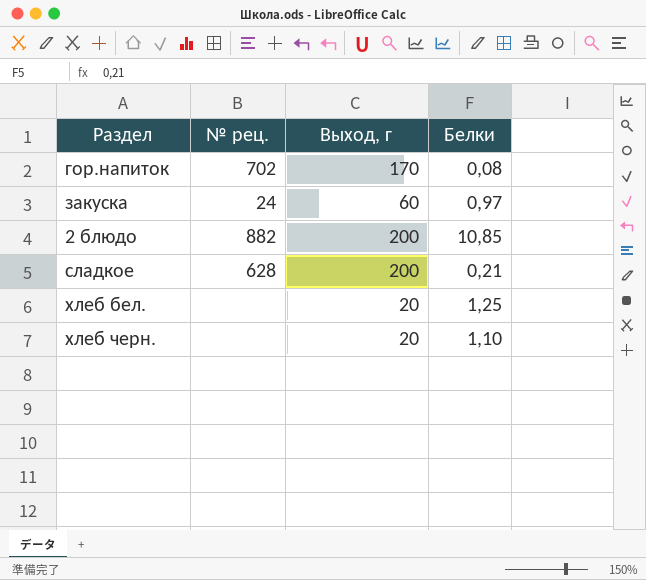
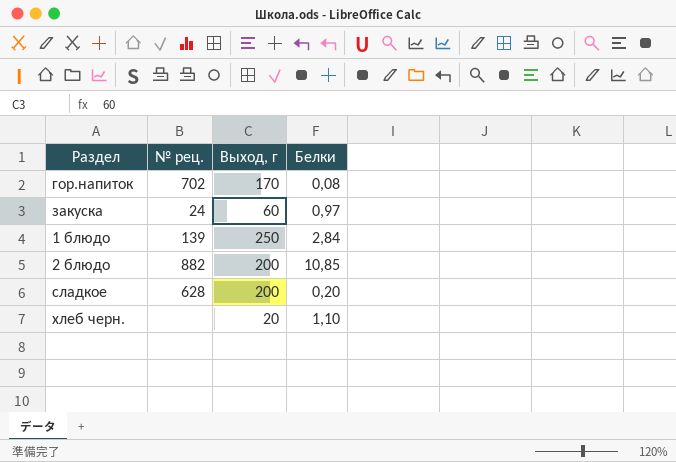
row хлеб бел.: none | 20 | 1,25 -> none
row 1 блюдо: none -> 139 | 250 | 2,84
сладкое | Белки: 0,21 -> 0,20

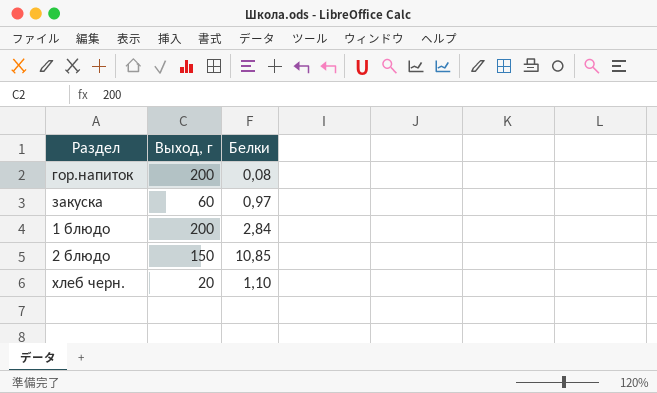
column № рец. | position: 2 -> none
row сладкое: 628 | 200 | 0,20 -> none
гор.напиток | Выход, г: 170 -> 200
1 блюдо | Выход, г: 250 -> 200
2 блюдо | Выход, г: 200 -> 150

